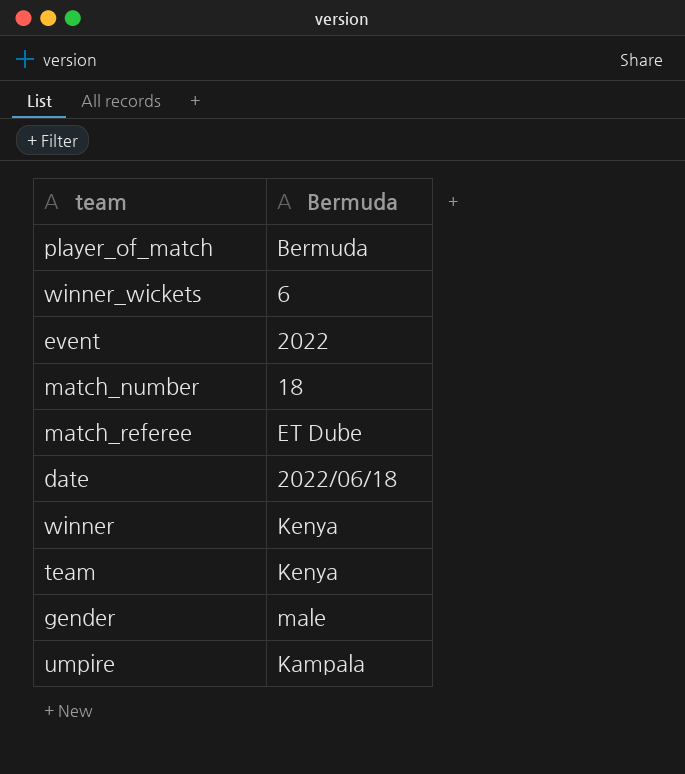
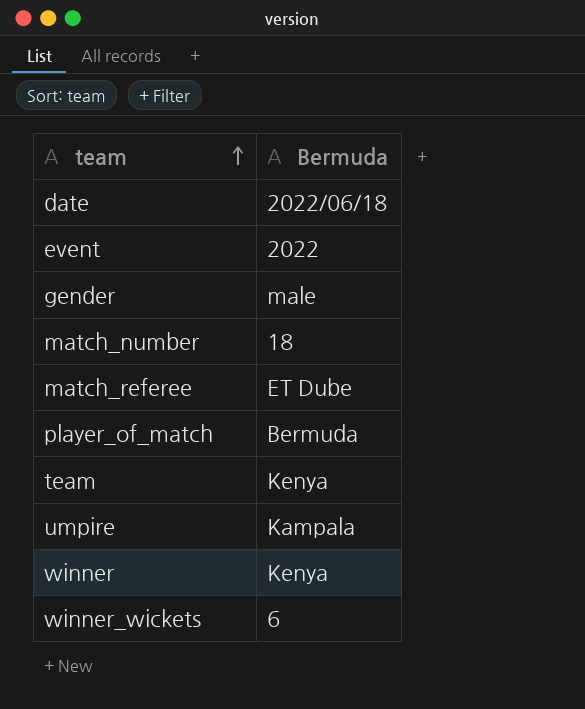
row order: none -> team ascending

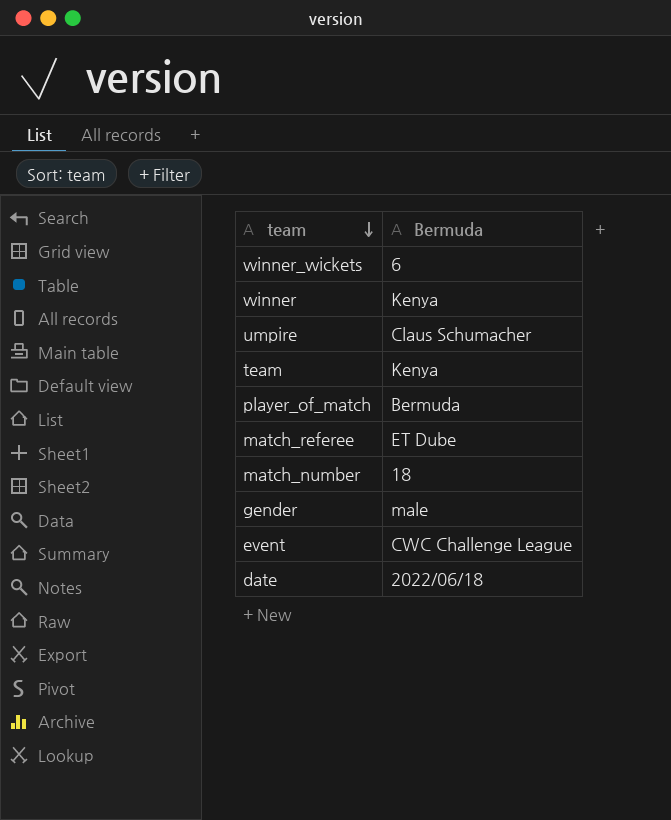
row order: team ascending -> team descending
umpire | Bermuda: Kampala -> Claus Schumacher
event | Bermuda: 2022 -> CWC Challenge League

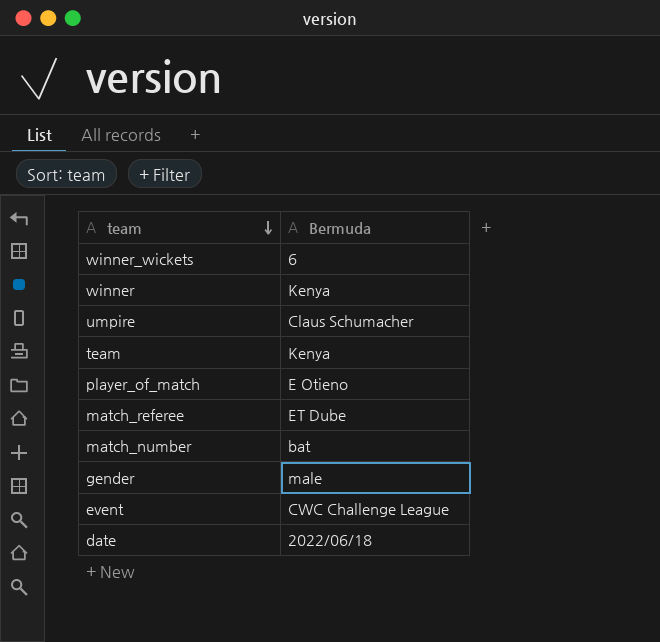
player_of_match | Bermuda: Bermuda -> E Otieno
match_number | Bermuda: 18 -> bat

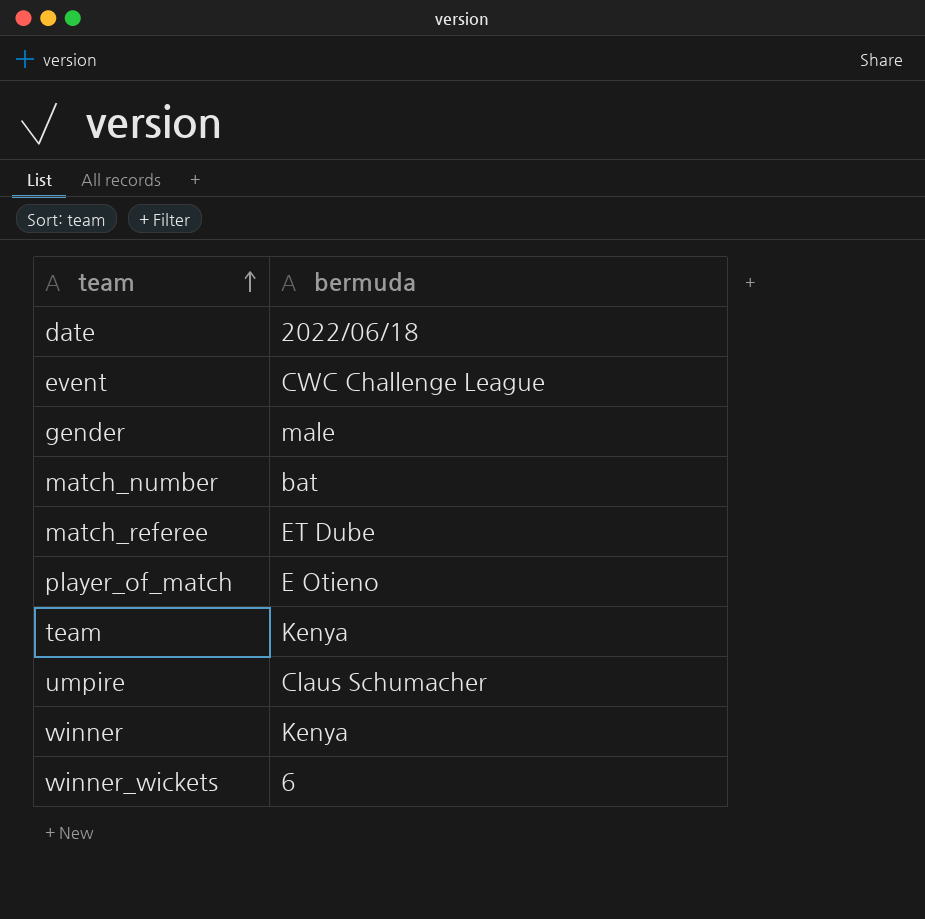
row order: team descending -> team ascending
column name: Bermuda -> bermuda

